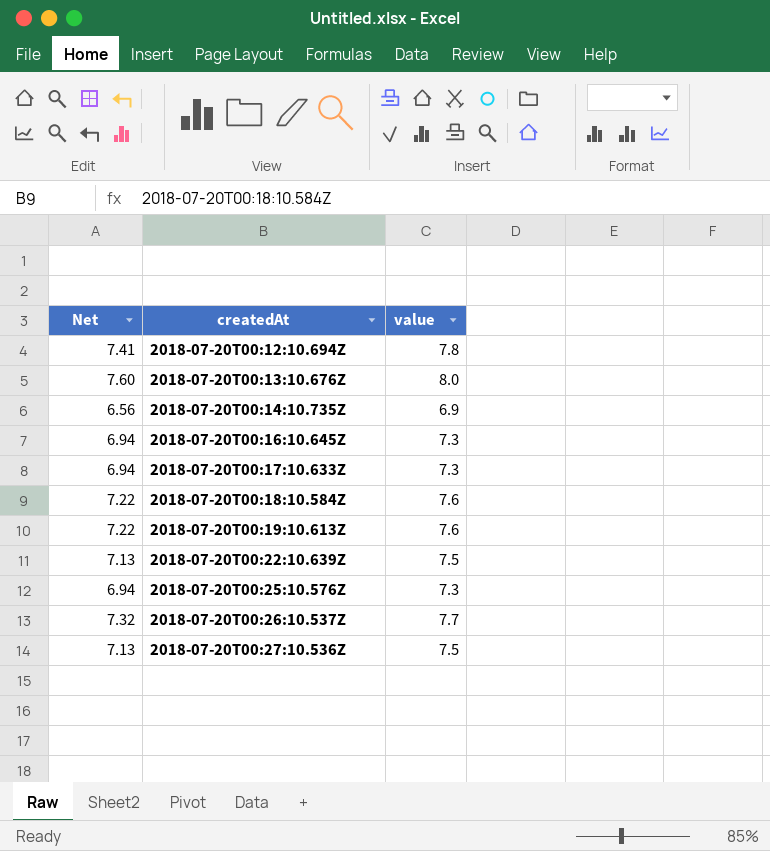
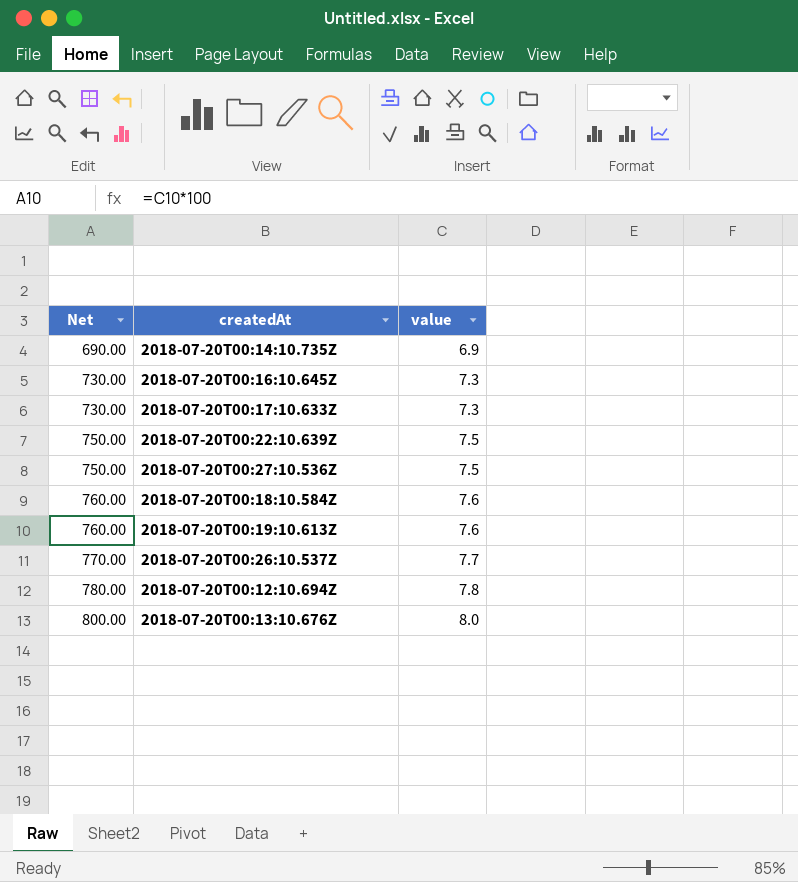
row order: createdAt ascending -> Net ascending
column Net | formula: [value] * 0.95 -> [value] * 100
row 2018-07-20T00:25:10.576Z: 6.94 | 7.3 -> none

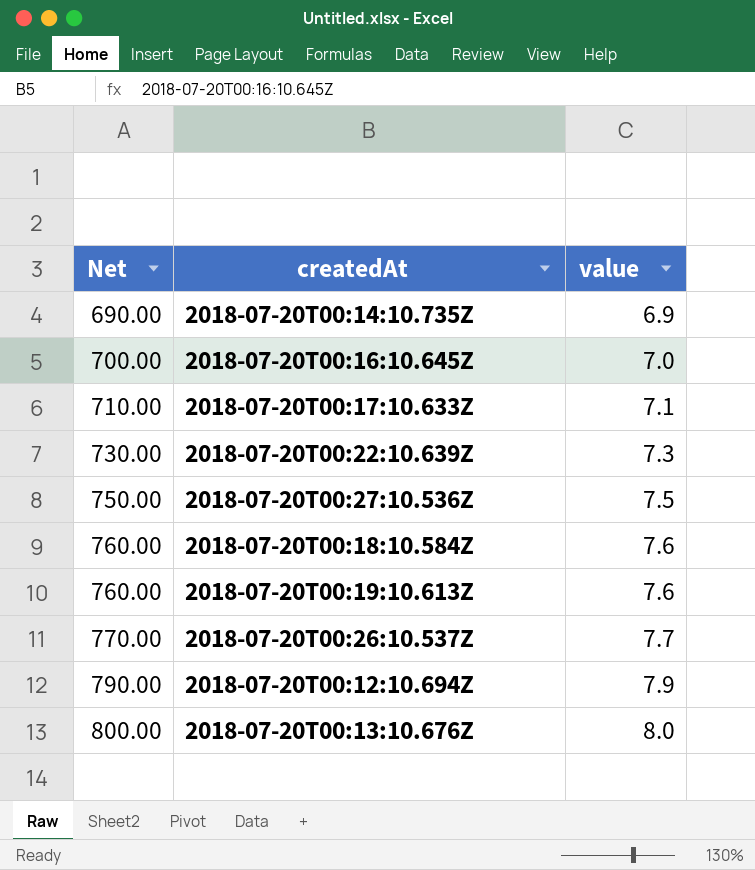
2018-07-20T00:16:10.645Z | Net: 730.00 -> 700.00
2018-07-20T00:16:10.645Z | value: 7.3 -> 7.0
2018-07-20T00:17:10.633Z | Net: 730.00 -> 710.00
2018-07-20T00:17:10.633Z | value: 7.3 -> 7.1
2018-07-20T00:22:10.639Z | Net: 750.00 -> 730.00
2018-07-20T00:22:10.639Z | value: 7.5 -> 7.3
2018-07-20T00:12:10.694Z | Net: 780.00 -> 790.00
2018-07-20T00:12:10.694Z | value: 7.8 -> 7.9

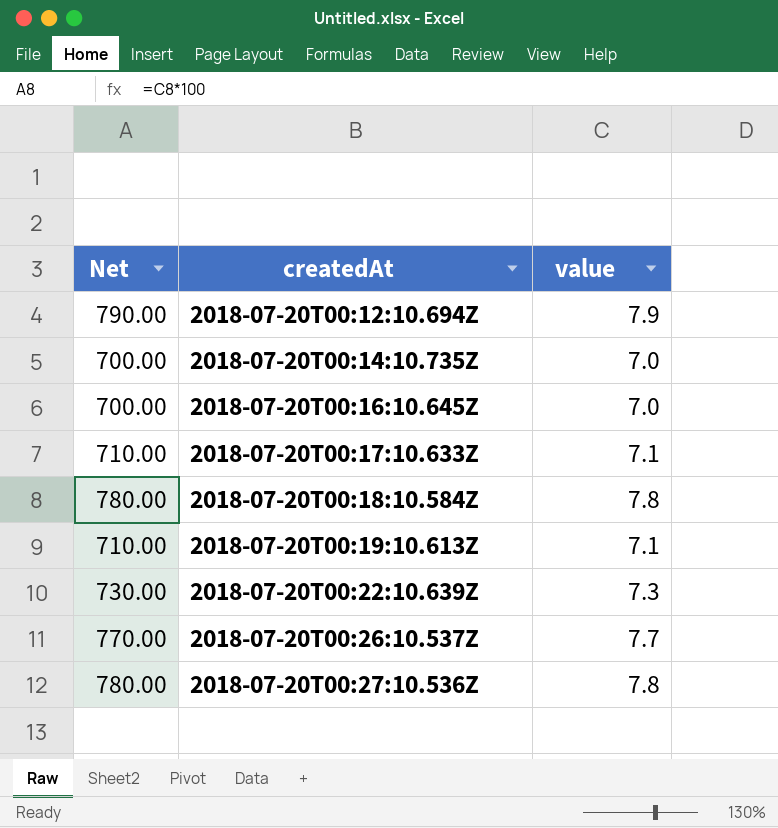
row order: Net ascending -> createdAt ascending
row 2018-07-20T00:13:10.676Z: 800.00 | 8.0 -> none
2018-07-20T00:14:10.735Z | Net: 690.00 -> 700.00
2018-07-20T00:14:10.735Z | value: 6.9 -> 7.0
2018-07-20T00:18:10.584Z | Net: 760.00 -> 780.00
2018-07-20T00:18:10.584Z | value: 7.6 -> 7.8
2018-07-20T00:19:10.613Z | Net: 760.00 -> 710.00
2018-07-20T00:19:10.613Z | value: 7.6 -> 7.1
2018-07-20T00:27:10.536Z | Net: 750.00 -> 780.00
2018-07-20T00:27:10.536Z | value: 7.5 -> 7.8

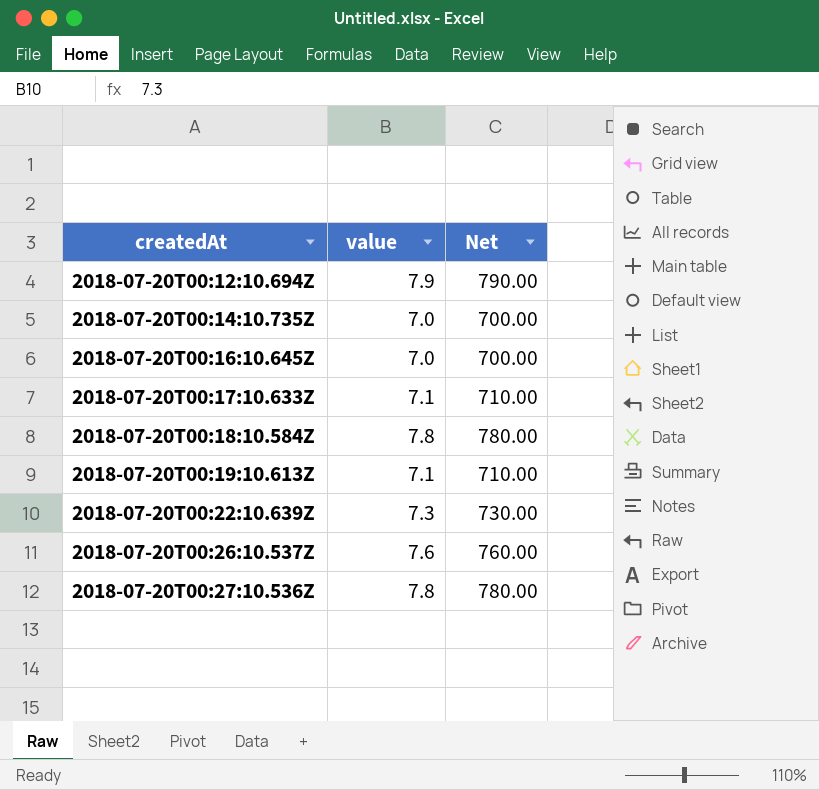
column Net | position: 1 -> 3
2018-07-20T00:26:10.537Z | value: 7.7 -> 7.6
2018-07-20T00:26:10.537Z | Net: 770.00 -> 760.00

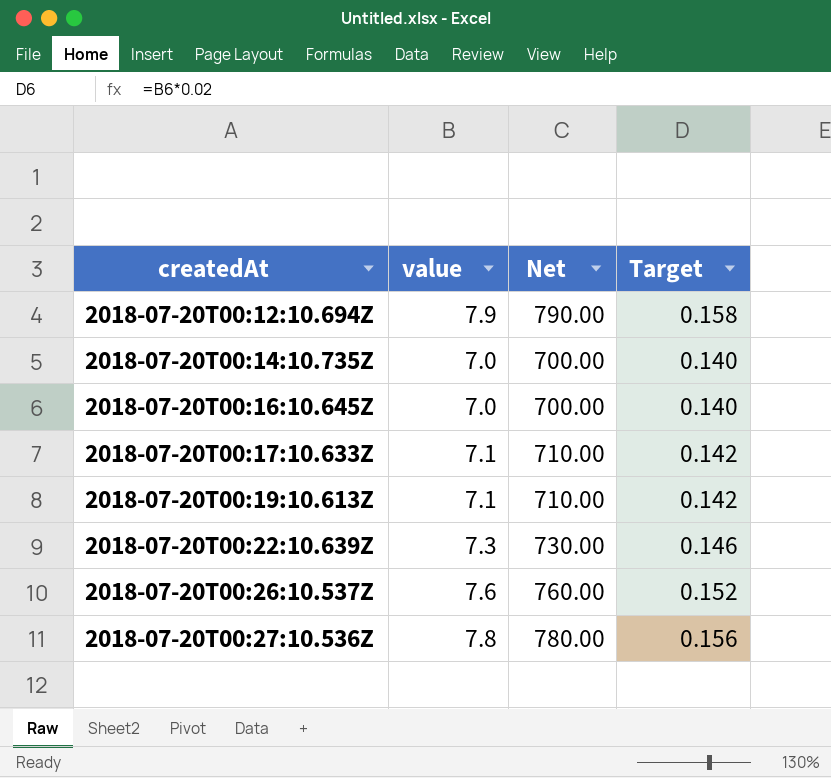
column Target | formula: none -> [value] * 0.02
row 2018-07-20T00:18:10.584Z: 7.8 | 780.00 -> none

